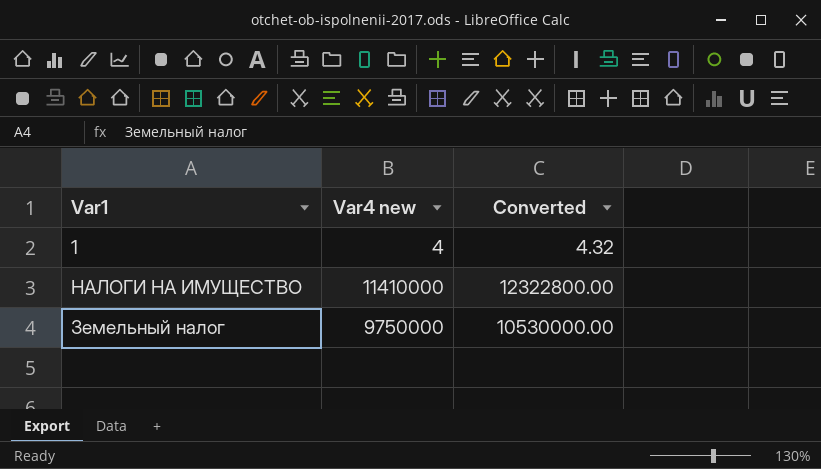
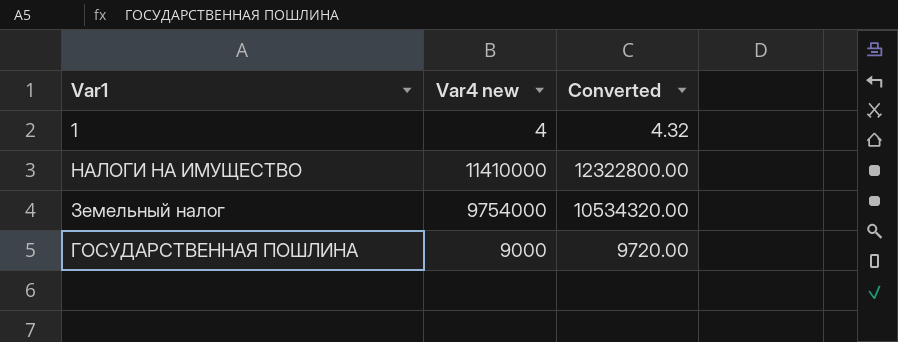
Земельный налог | Var4 new: 9750000 -> 9754000
Земельный налог | Converted: 10530000.00 -> 10534320.00
row ГОСУДАРСТВЕННАЯ ПОШЛИНА: none -> 9000 | 9720.00

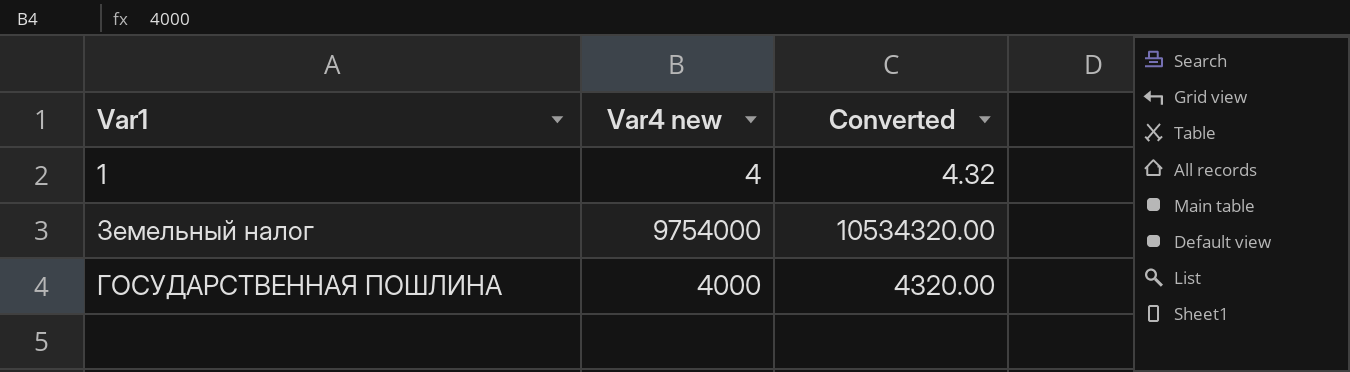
row НАЛОГИ НА ИМУЩЕСТВО: 11410000 | 12322800.00 -> none
ГОСУДАРСТВЕННАЯ ПОШЛИНА | Var4 new: 9000 -> 4000
ГОСУДАРСТВЕННАЯ ПОШЛИНА | Converted: 9720.00 -> 4320.00

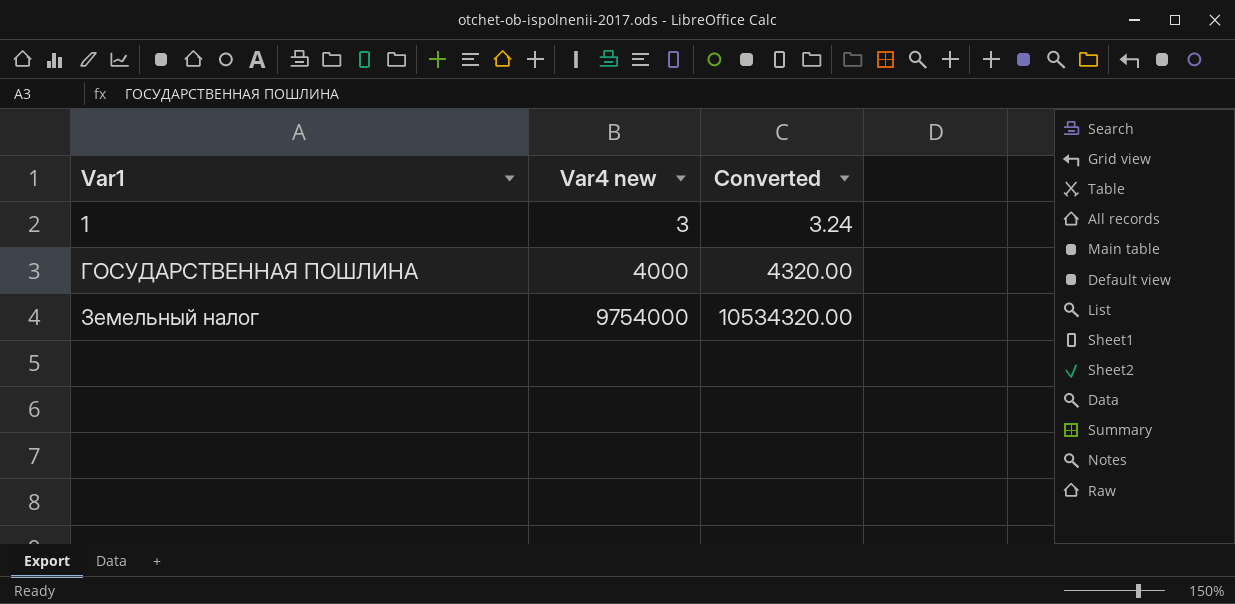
row order: none -> Var1 ascending
1 | Var4 new: 4 -> 3
1 | Converted: 4.32 -> 3.24

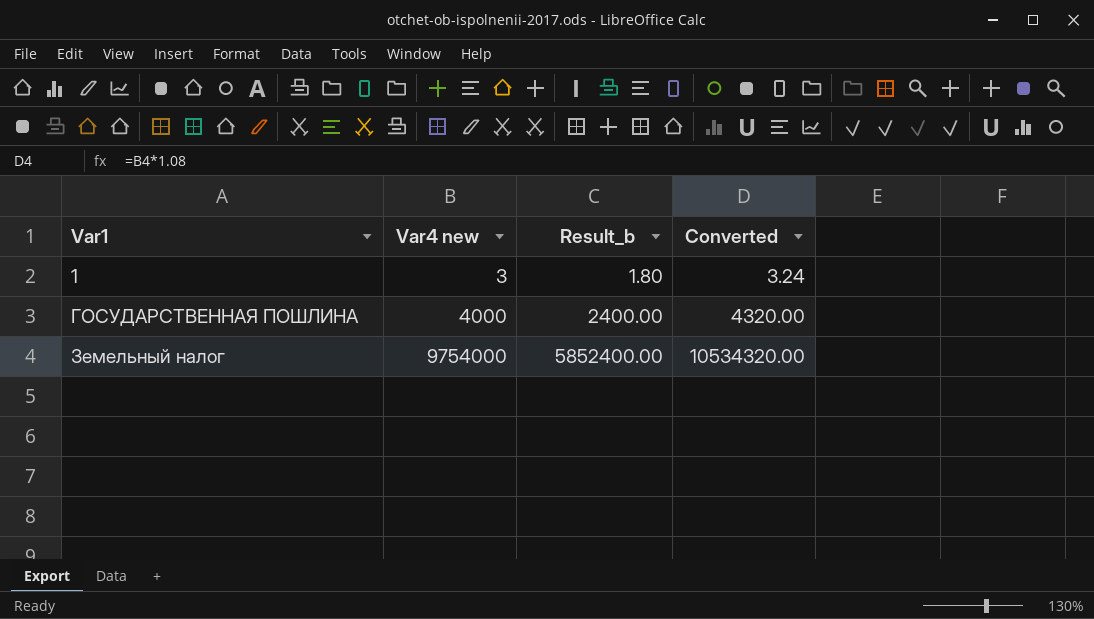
column Result_b | formula: none -> [Var4 new] * 0.6

